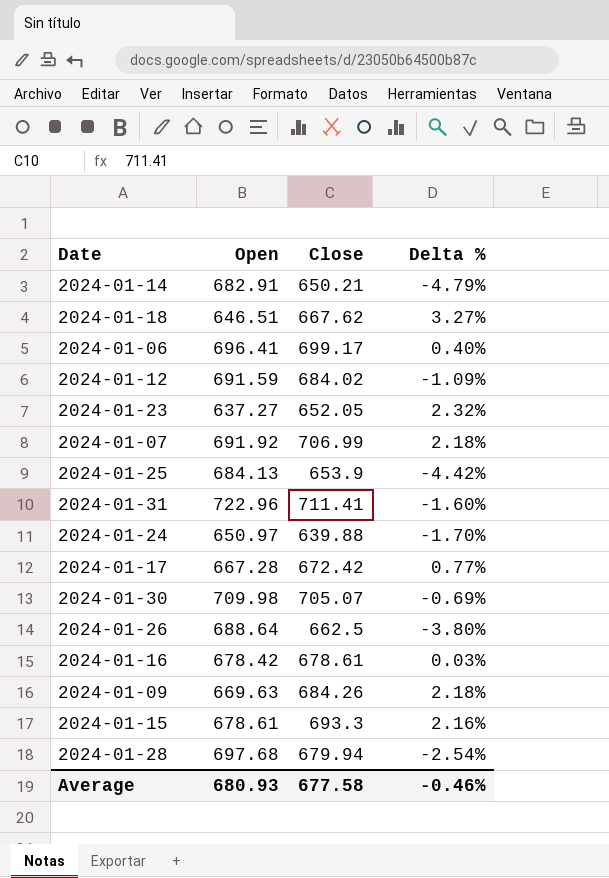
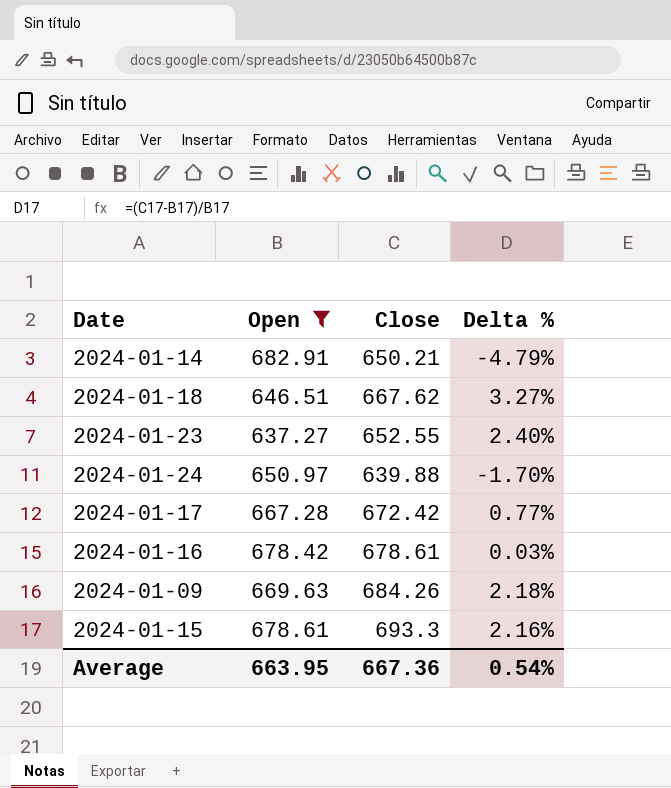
filter: none -> Open <= 682.91
2024-01-23 | Close: 652.05 -> 652.55
2024-01-23 | Delta %: 2.32% -> 2.40%
Average | Open: 680.93 -> 663.95
Average | Close: 677.58 -> 667.36
Average | Delta %: -0.46% -> 0.54%

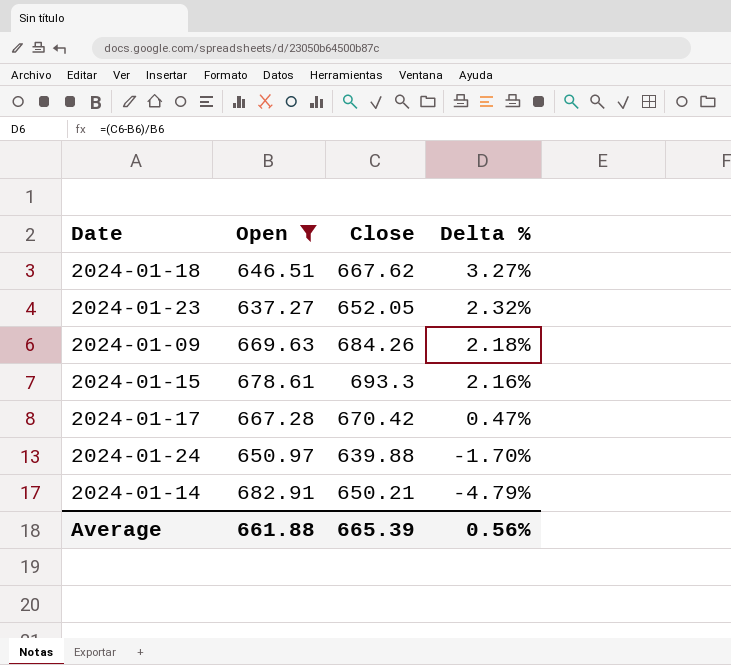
row order: none -> Delta % descending
row 2024-01-16: 678.42 | 678.61 | 0.03% -> none
2024-01-23 | Close: 652.55 -> 652.05
2024-01-23 | Delta %: 2.40% -> 2.32%
2024-01-17 | Close: 672.42 -> 670.42
2024-01-17 | Delta %: 0.77% -> 0.47%
Average | Open: 663.95 -> 661.88
Average | Close: 667.36 -> 665.39
Average | Delta %: 0.54% -> 0.56%

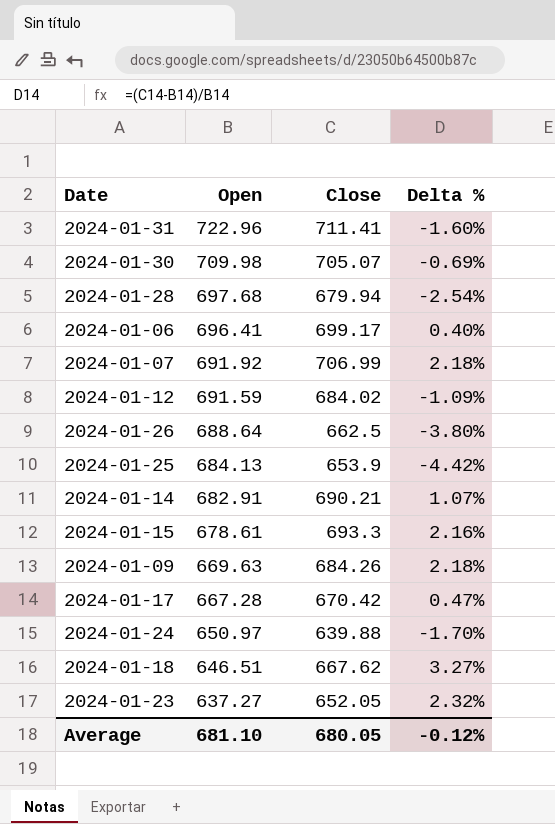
filter: Open <= 682.91 -> none
row order: Delta % descending -> Open descending
2024-01-14 | Close: 650.21 -> 690.21
2024-01-14 | Delta %: -4.79% -> 1.07%
Average | Open: 661.88 -> 681.10
Average | Close: 665.39 -> 680.05
Average | Delta %: 0.56% -> -0.12%

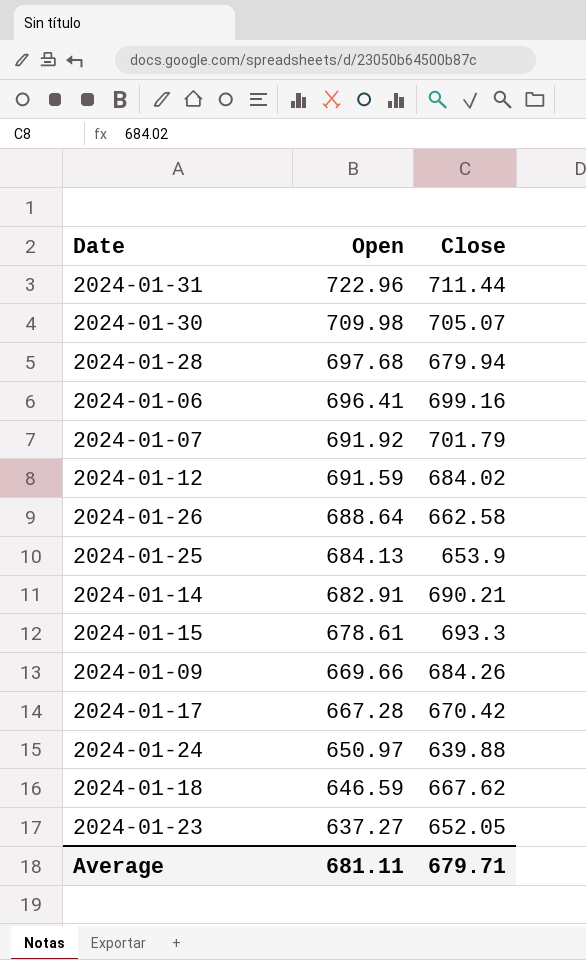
column Delta % | formula: ([Close] - [Open]) / [Open] -> none
2024-01-31 | Close: 711.41 -> 711.44
2024-01-06 | Close: 699.17 -> 699.16
2024-01-07 | Close: 706.99 -> 701.79
2024-01-26 | Close: 662.5 -> 662.58
2024-01-09 | Open: 669.63 -> 669.66
2024-01-18 | Open: 646.51 -> 646.59
Average | Open: 681.10 -> 681.11
Average | Close: 680.05 -> 679.71

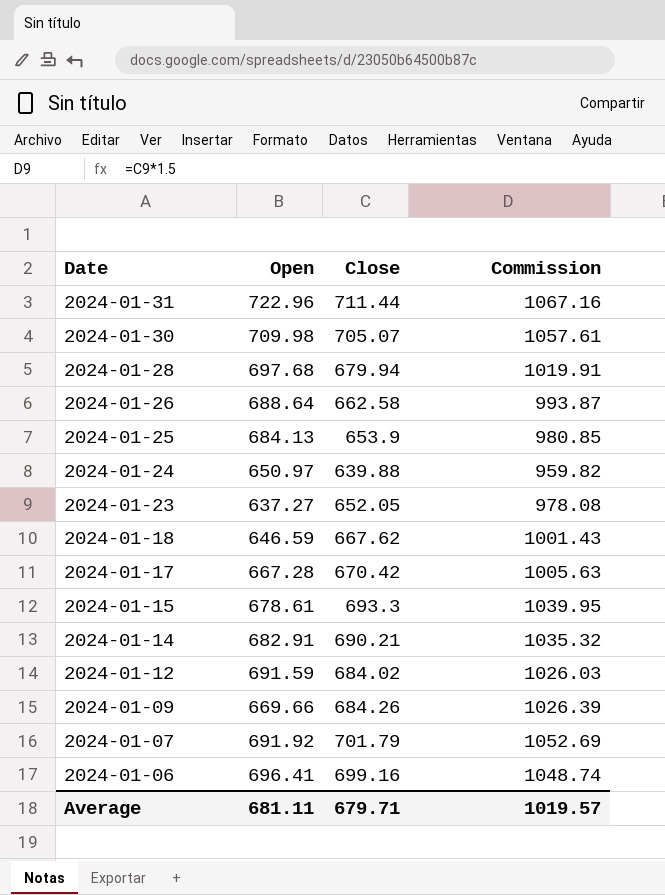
row order: Open descending -> Date descending
column Commission | formula: none -> [Close] * 1.5

